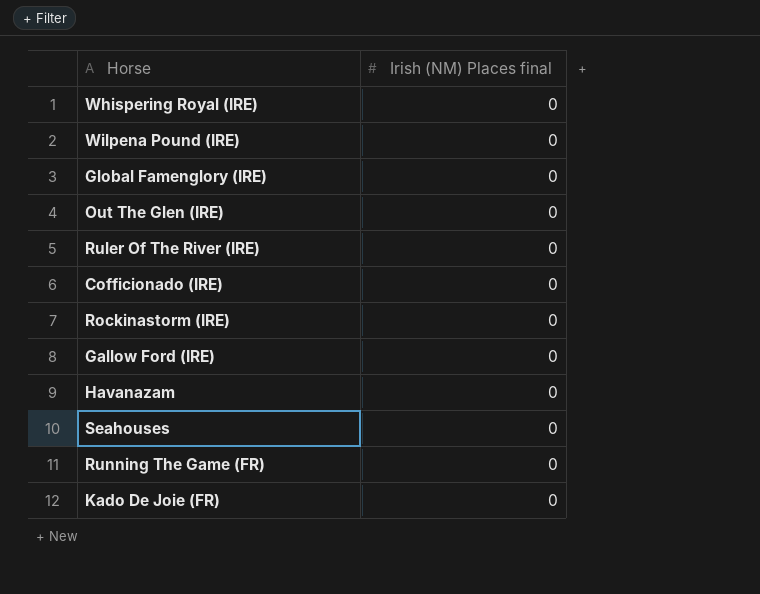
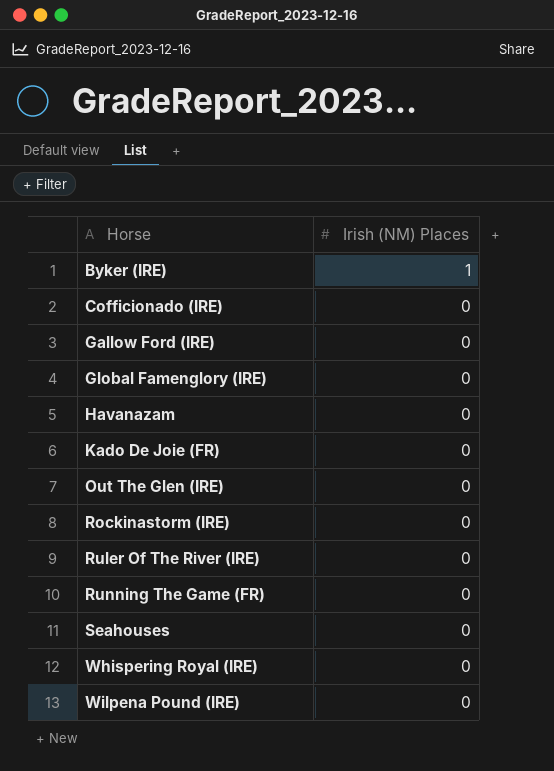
row order: none -> Horse ascending
column name: Irish (NM) Places final -> Irish (NM) Places
row Byker (IRE): none -> 1

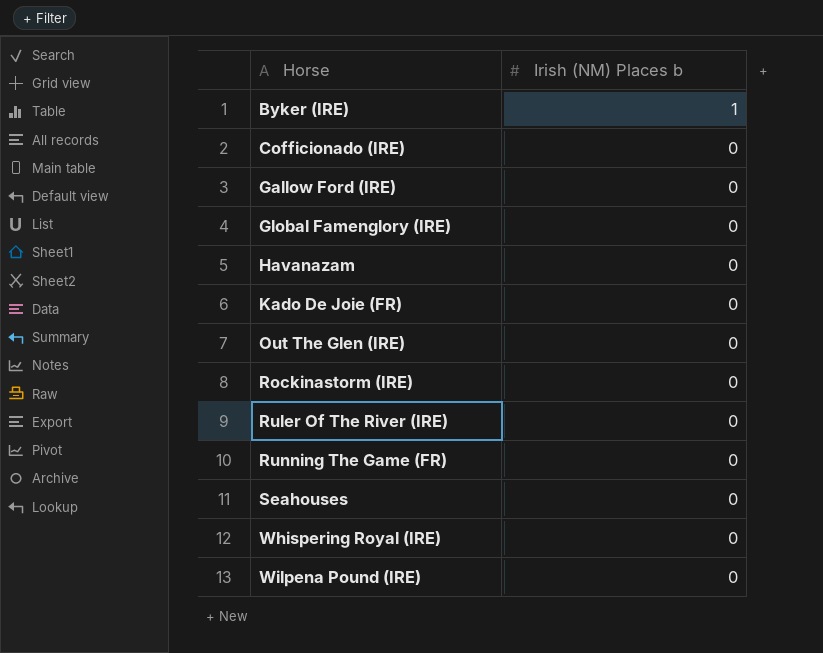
column name: Irish (NM) Places -> Irish (NM) Places b

